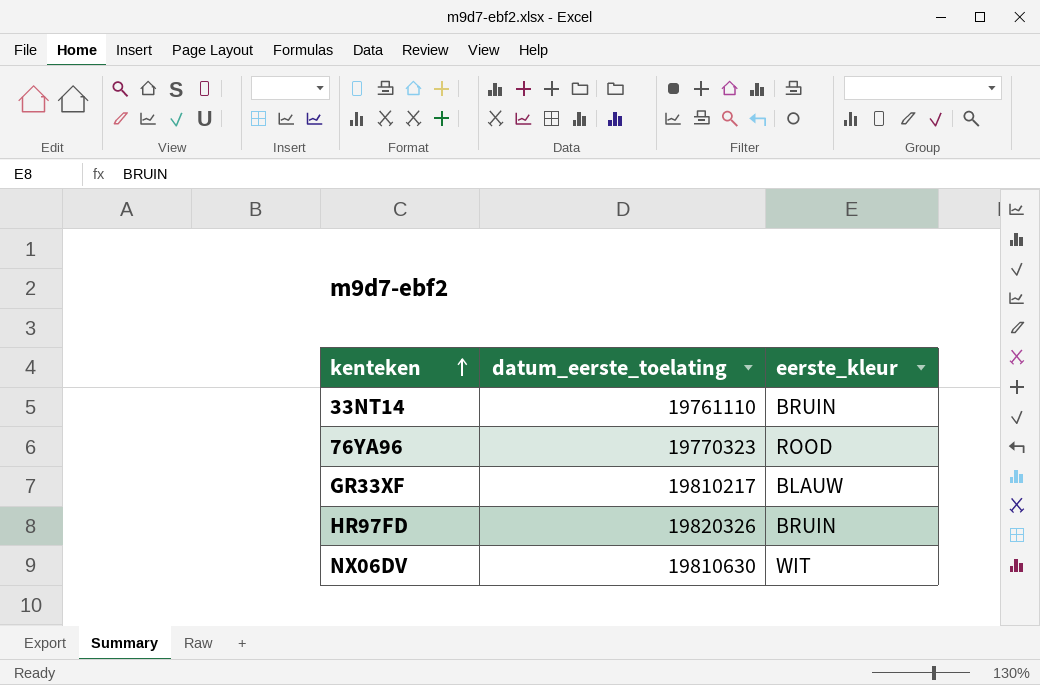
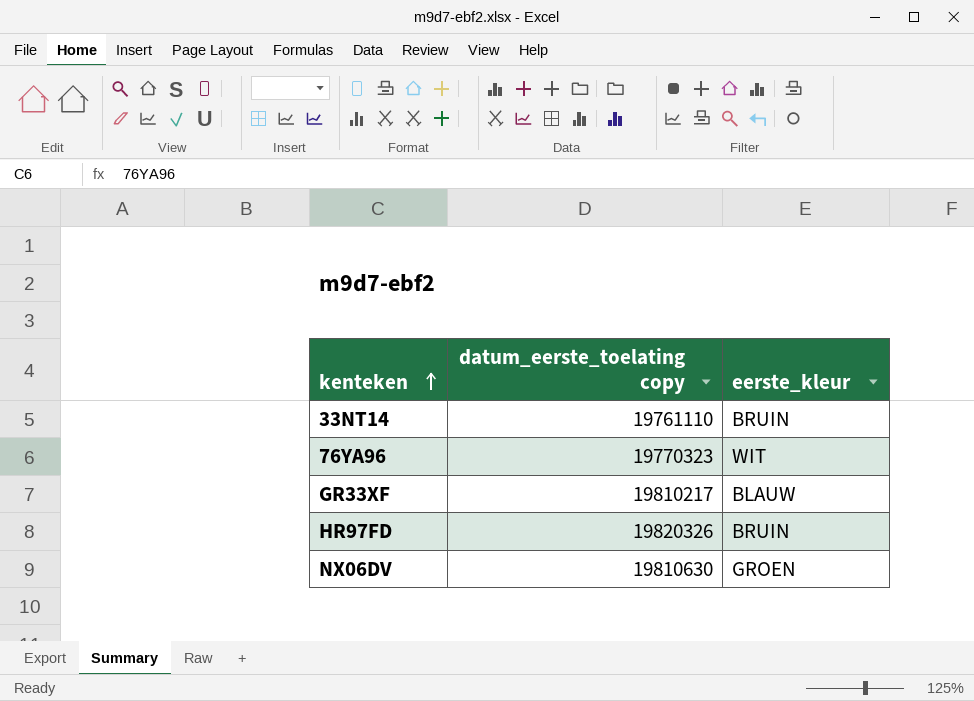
column name: datum_eerste_toelating -> datum_eerste_toelating copy
76YA96 | eerste_kleur: ROOD -> WIT
NX06DV | eerste_kleur: WIT -> GROEN

